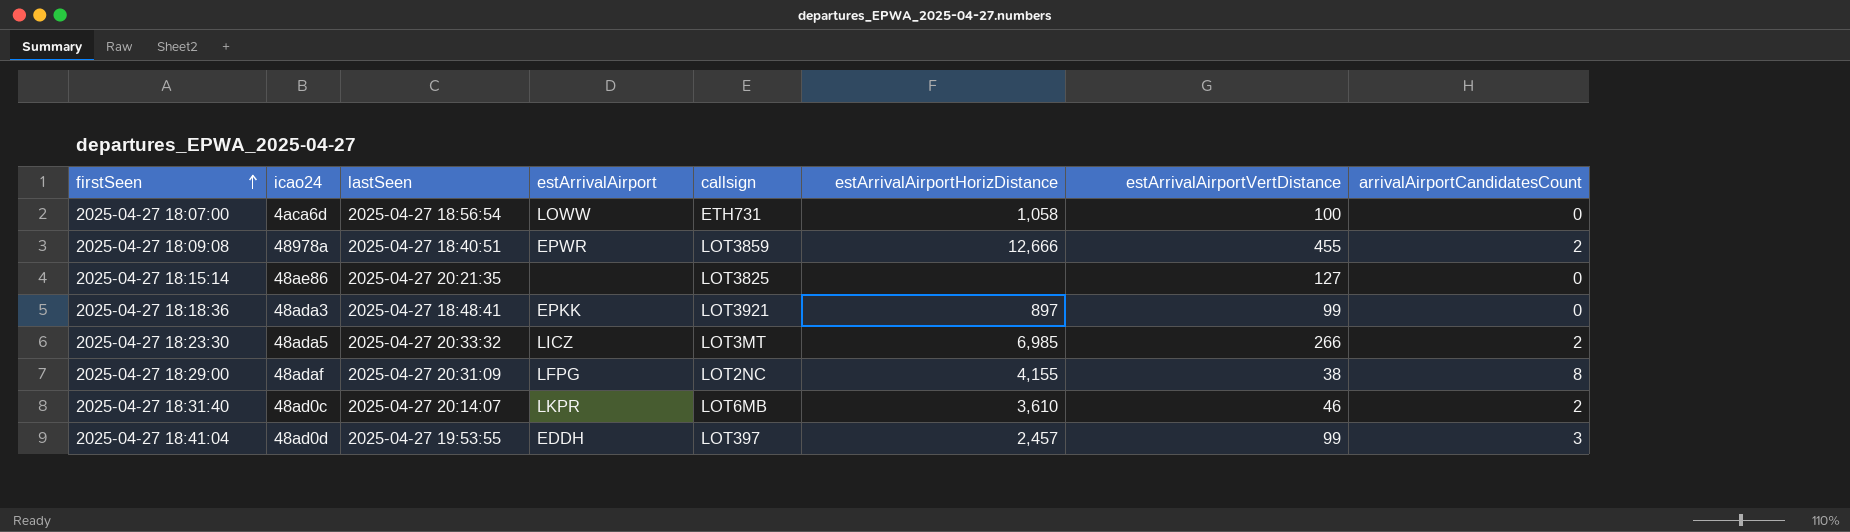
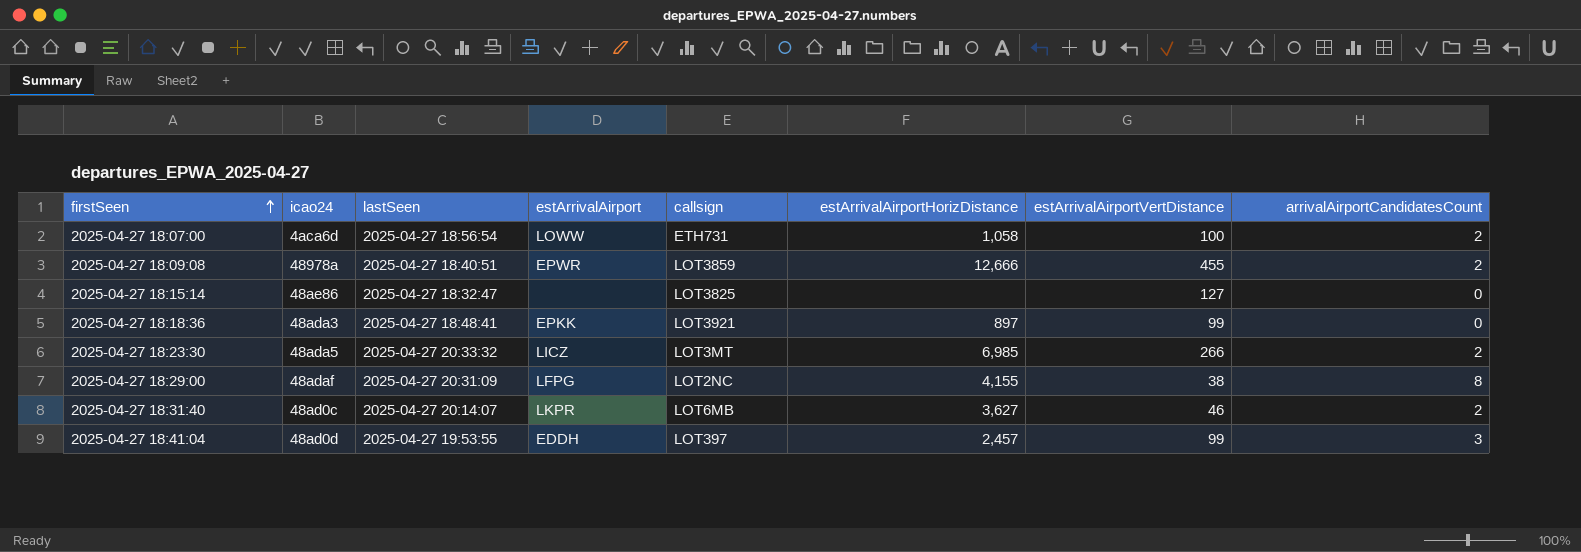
2025-04-27 18:07:00 | arrivalAirportCandidatesCount: 0 -> 2
2025-04-27 18:15:14 | lastSeen: 2025-04-27 20:21:35 -> 2025-04-27 18:32:47
2025-04-27 18:31:40 | estArrivalAirportHorizDistance: 3,610 -> 3,627

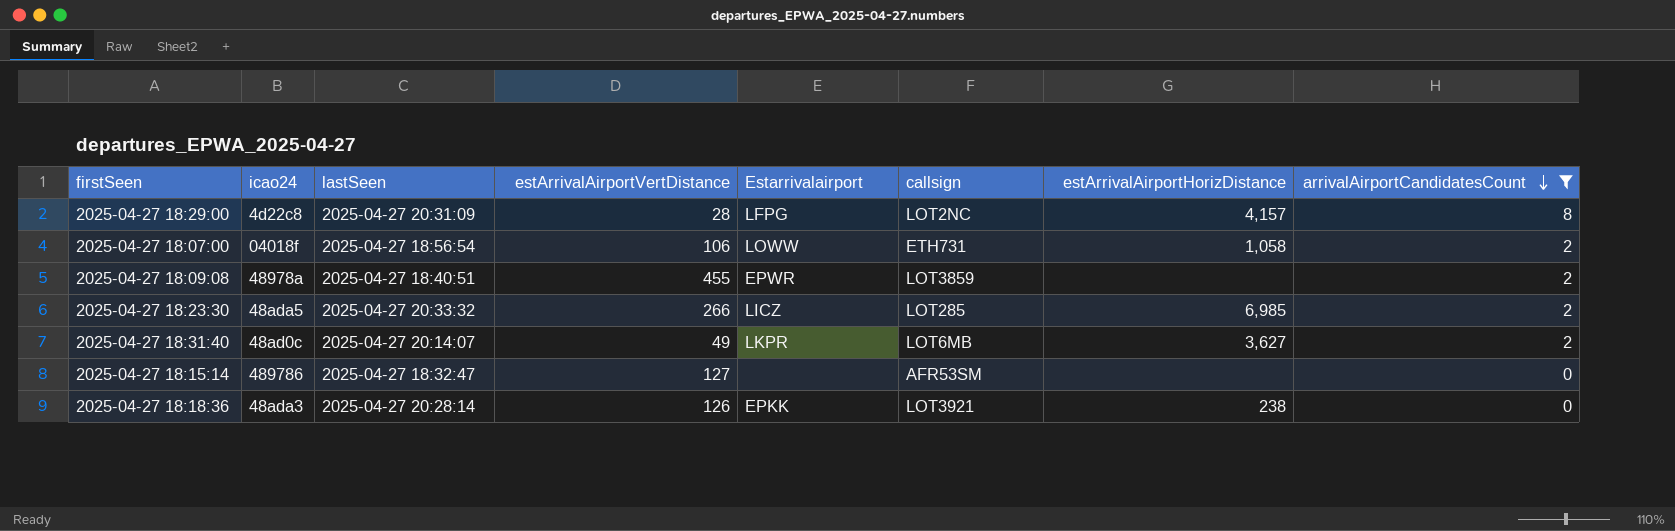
filter: none -> arrivalAirportCandidatesCount != 3
row order: firstSeen ascending -> arrivalAirportCandidatesCount descending
column estArrivalAirportVertDistance | position: 7 -> 4
column name: estArrivalAirport -> Estarrivalairport
2025-04-27 18:29:00 | icao24: 48adaf -> 4d22c8
2025-04-27 18:29:00 | estArrivalAirportVertDistance: 38 -> 28
2025-04-27 18:29:00 | estArrivalAirportHorizDistance: 4,155 -> 4,157
2025-04-27 18:07:00 | icao24: 4aca6d -> 04018f
2025-04-27 18:07:00 | estArrivalAirportVertDistance: 100 -> 106
2025-04-27 18:09:08 | estArrivalAirportHorizDistance: 12,666 -> none
2025-04-27 18:23:30 | callsign: LOT3MT -> LOT285
2025-04-27 18:31:40 | estArrivalAirportVertDistance: 46 -> 49
2025-04-27 18:15:14 | icao24: 48ae86 -> 489786
2025-04-27 18:15:14 | callsign: LOT3825 -> AFR53SM
2025-04-27 18:18:36 | lastSeen: 2025-04-27 18:48:41 -> 2025-04-27 20:28:14
2025-04-27 18:18:36 | estArrivalAirportVertDistance: 99 -> 126
2025-04-27 18:18:36 | estArrivalAirportHorizDistance: 897 -> 238

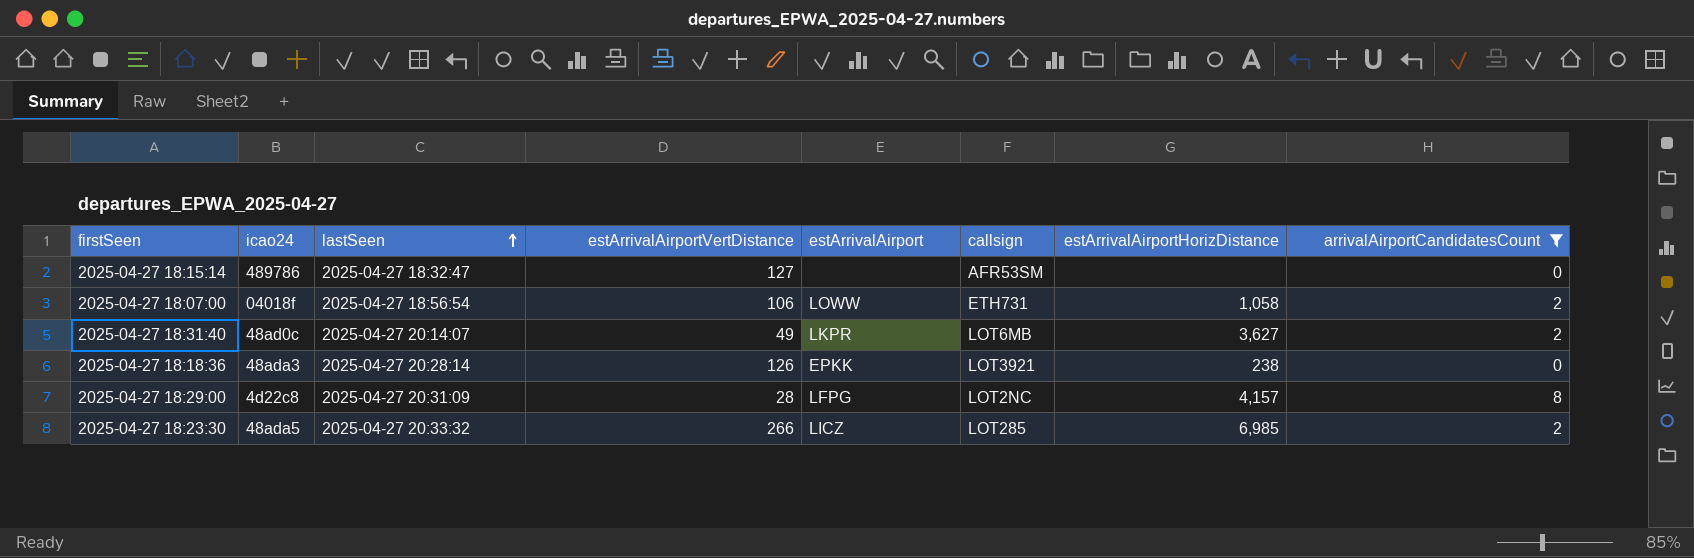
row order: arrivalAirportCandidatesCount descending -> lastSeen ascending
column name: Estarrivalairport -> estArrivalAirport
row 2025-04-27 18:09:08: 48978a | 2025-04-27 18:40:51 | 455 | EPWR | LOT3859 | none | 2 -> none

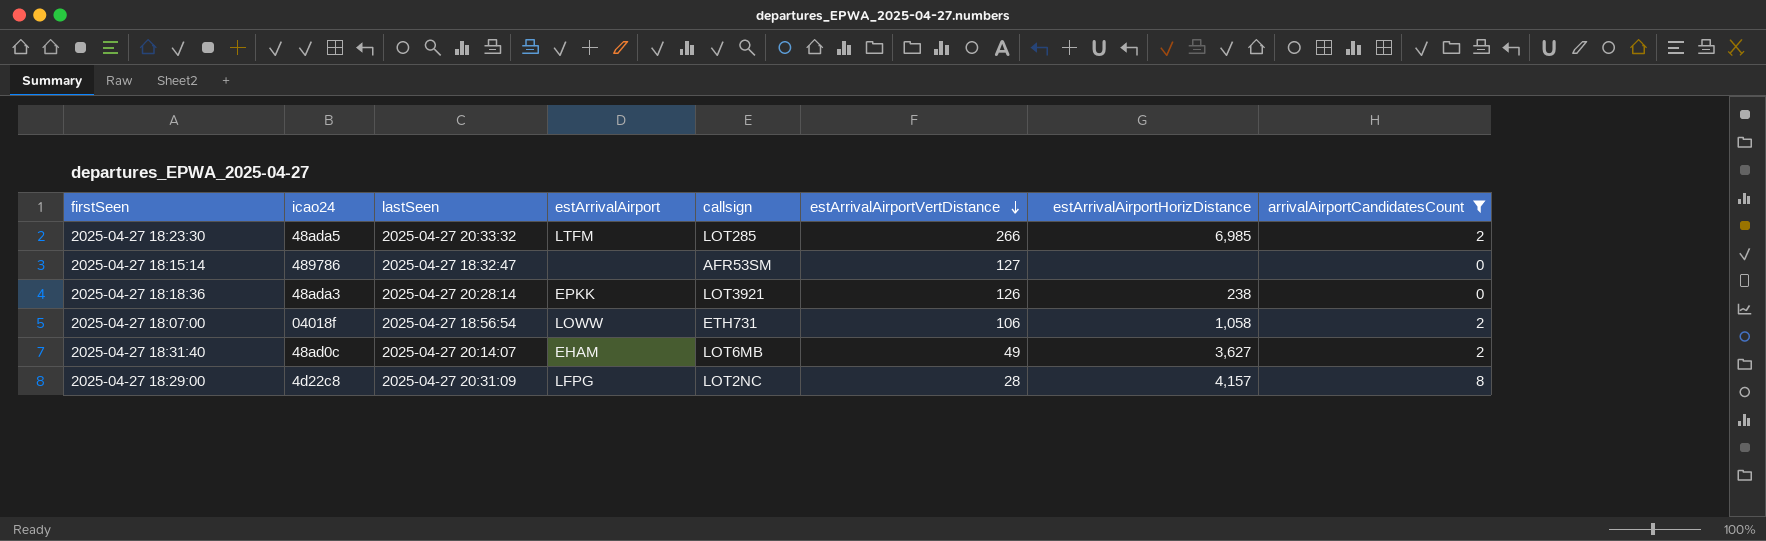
row order: lastSeen ascending -> estArrivalAirportVertDistance descending
column estArrivalAirportVertDistance | position: 4 -> 6
2025-04-27 18:23:30 | estArrivalAirport: LICZ -> LTFM
2025-04-27 18:31:40 | estArrivalAirport: LKPR -> EHAM

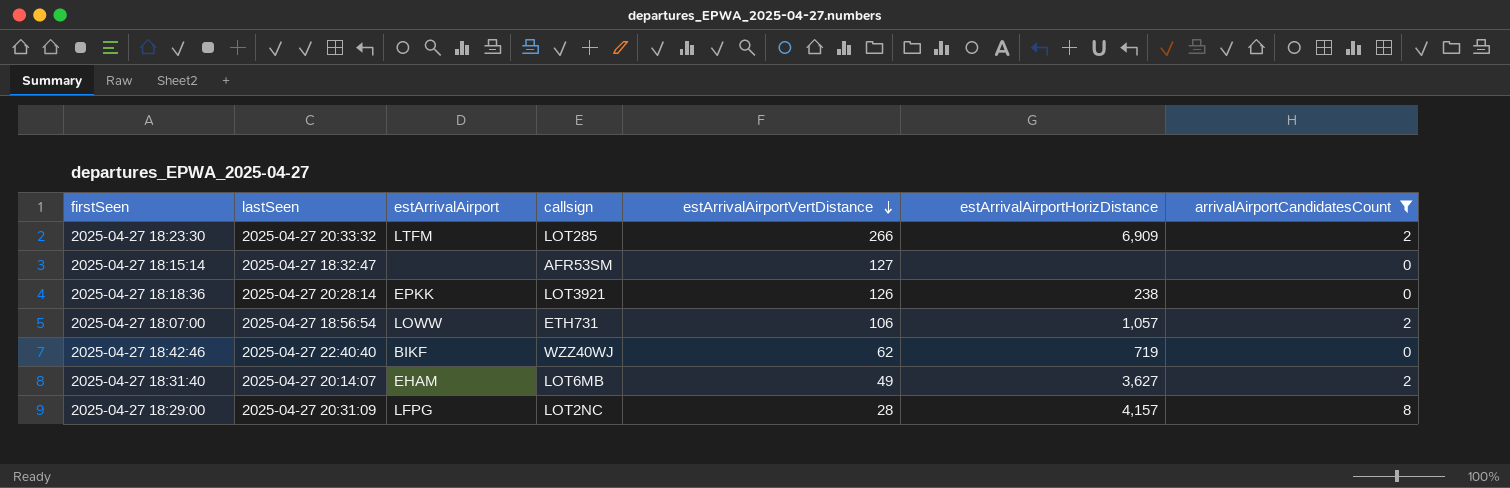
column icao24 | position: 2 -> none
2025-04-27 18:23:30 | estArrivalAirportHorizDistance: 6,985 -> 6,909
2025-04-27 18:07:00 | estArrivalAirportHorizDistance: 1,058 -> 1,057
row 2025-04-27 18:42:46: none -> 2025-04-27 22:40:40 | BIKF | WZZ40WJ | 62 | 719 | 0

